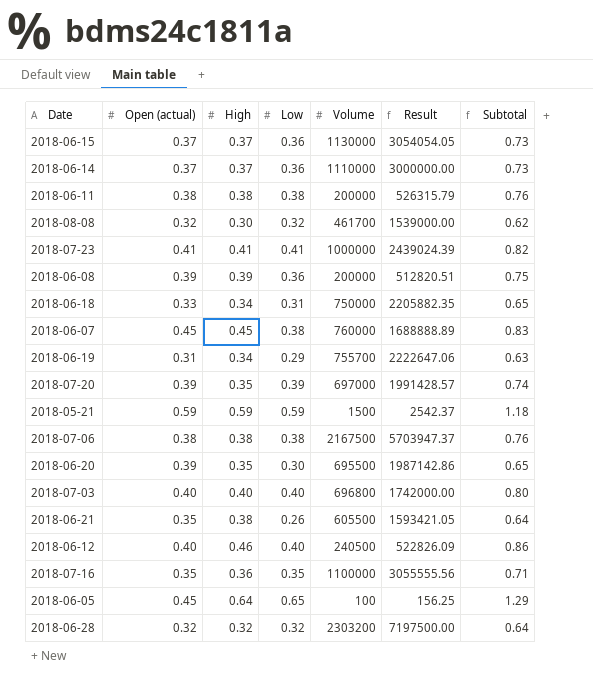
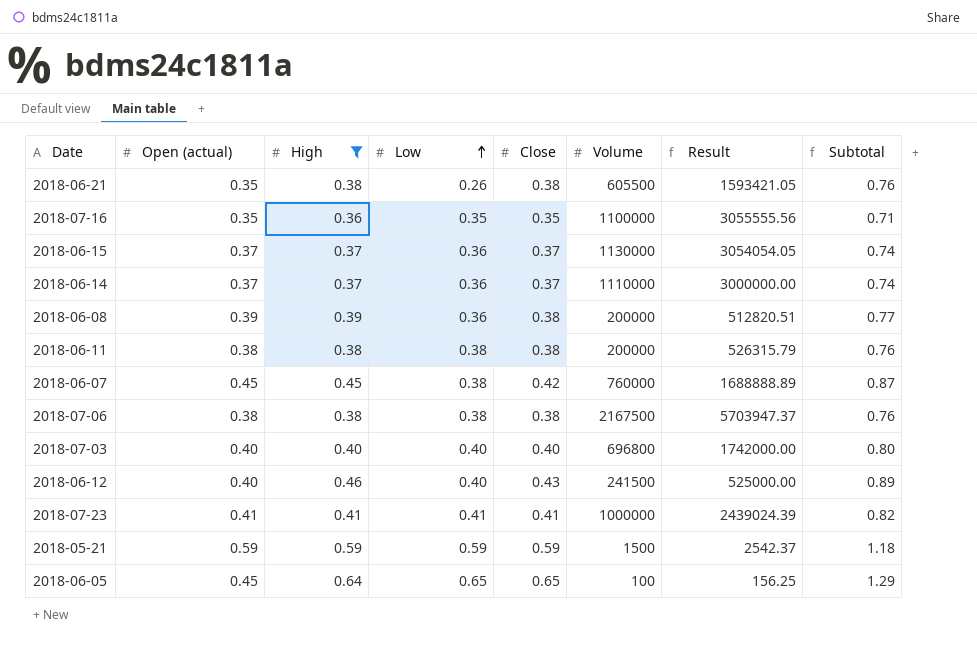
filter: none -> High >= 0.36
row order: none -> Low ascending
column Close | position: none -> 5
column Subtotal | formula: [High] + [Low] -> [High] + [Close]
2018-06-12 | Volume: 240500 -> 241500
2018-06-12 | Result: 522826.09 -> 525000.00

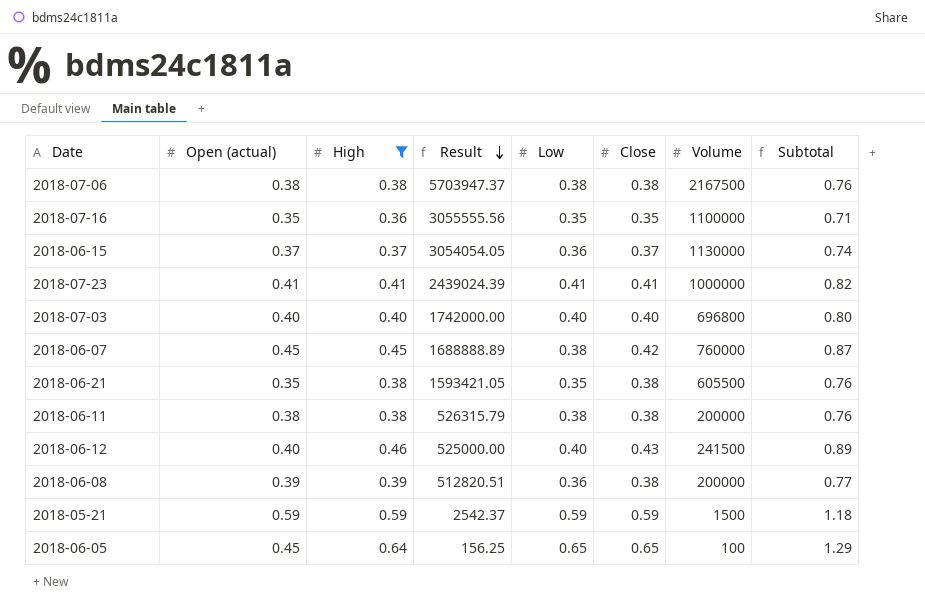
row order: Low ascending -> Result descending
column Result | position: 7 -> 4
row 2018-06-14: 0.37 | 0.37 | 0.36 | 0.37 | 1110000 | 3000000.00 | 0.74 -> none
2018-06-21 | Low: 0.26 -> 0.35

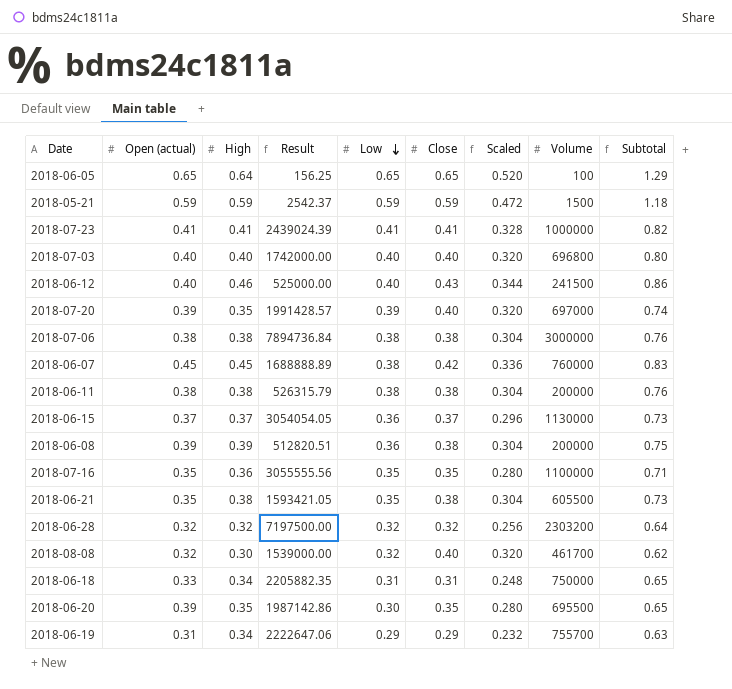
filter: High >= 0.36 -> none
row order: Result descending -> Low descending
column Scaled | formula: none -> [Close] * 0.8
column Subtotal | formula: [High] + [Close] -> [High] + [Low]
2018-06-05 | Open (actual): 0.45 -> 0.65
2018-07-06 | Result: 5703947.37 -> 7894736.84
2018-07-06 | Volume: 2167500 -> 3000000

